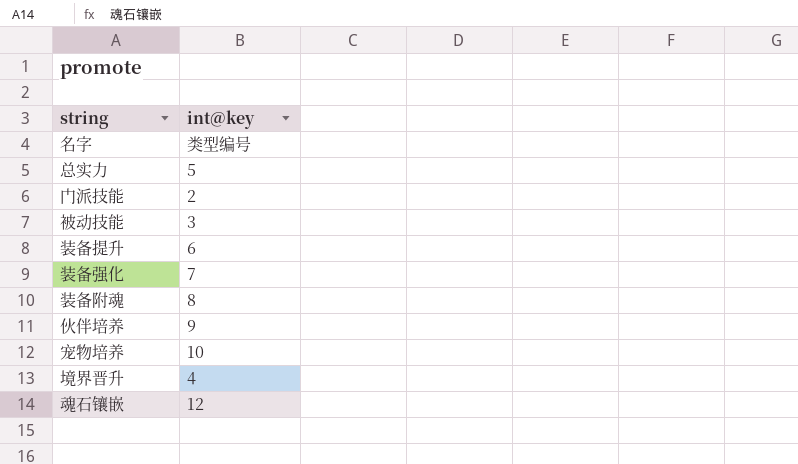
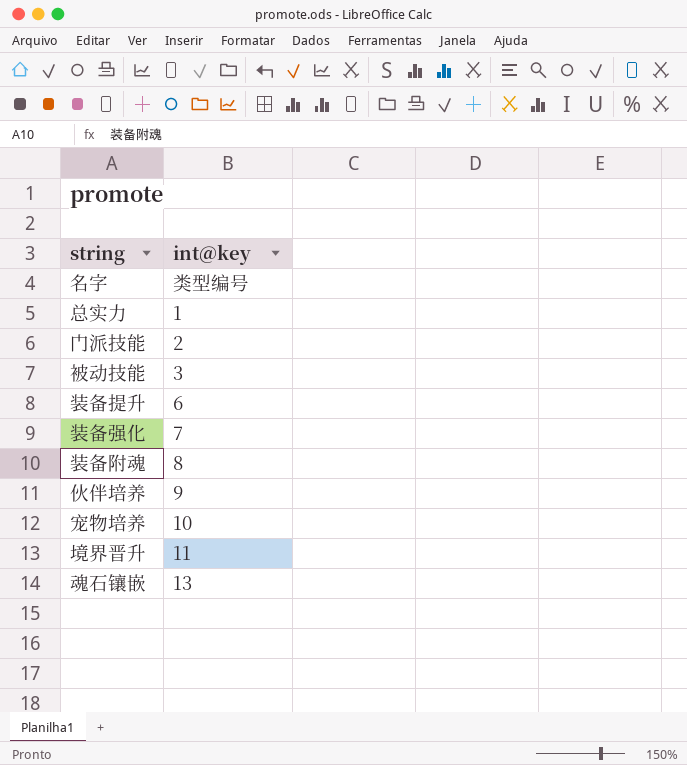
总实力 | int@key: 5 -> 1
境界晋升 | int@key: 4 -> 11
魂石镶嵌 | int@key: 12 -> 13

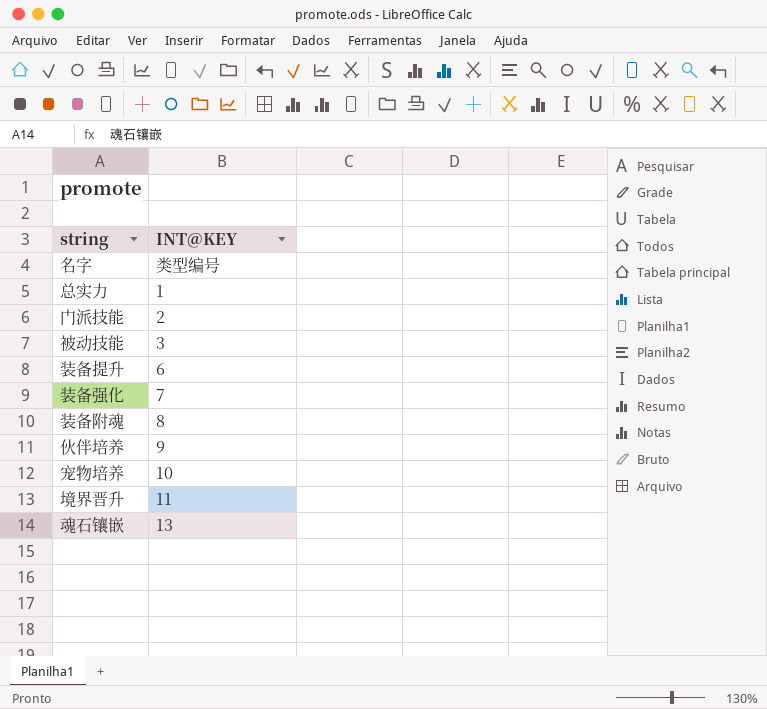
column name: int@key -> INT@KEY

